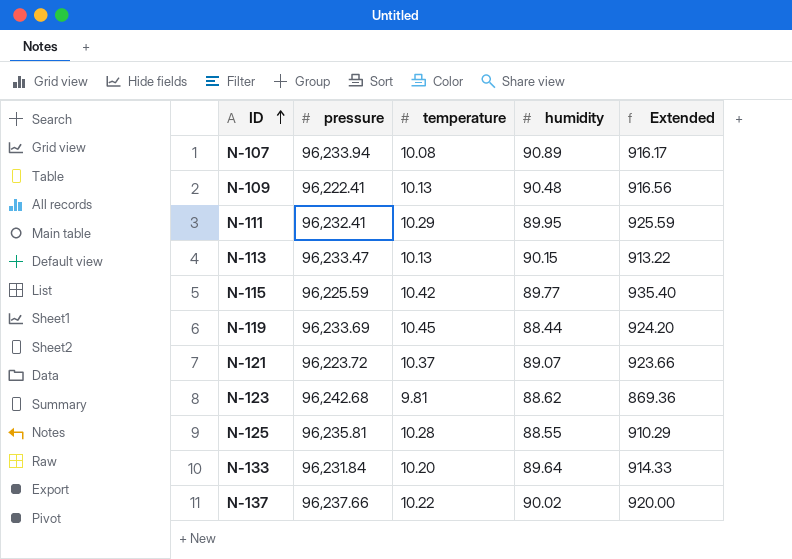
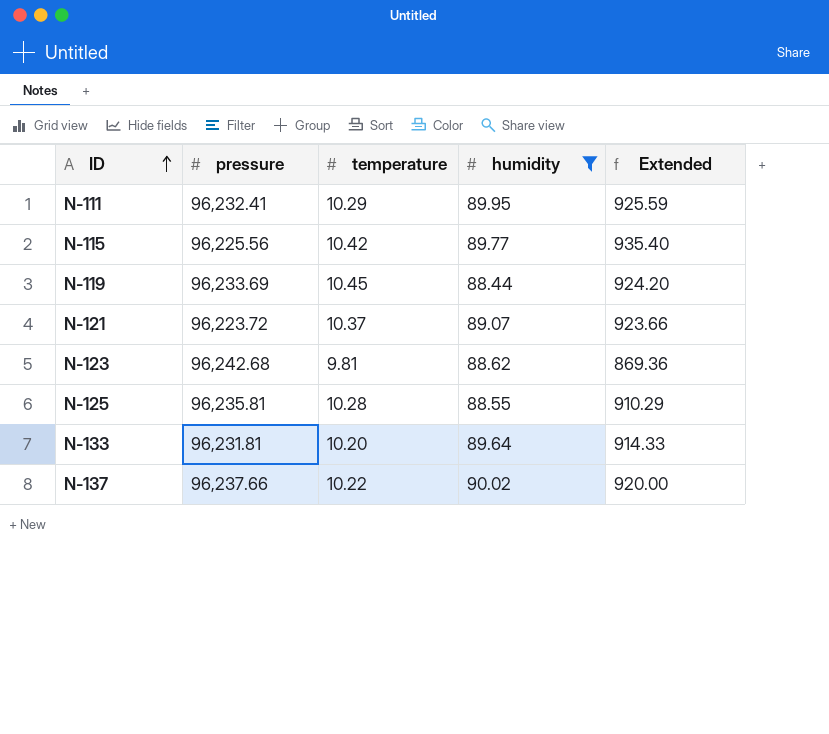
filter: none -> humidity <= 90.02
N-115 | pressure: 96,225.59 -> 96,225.56
N-133 | pressure: 96,231.84 -> 96,231.81

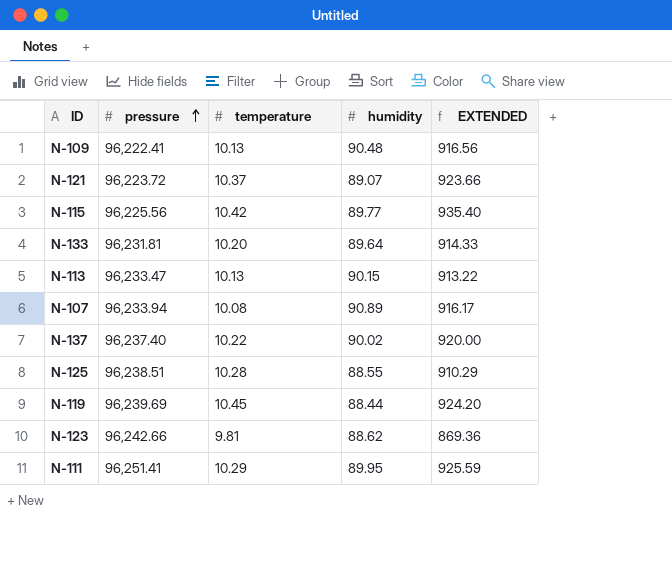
filter: humidity <= 90.02 -> none
row order: ID ascending -> pressure ascending
column name: Extended -> EXTENDED
N-137 | pressure: 96,237.66 -> 96,237.40
N-125 | pressure: 96,235.81 -> 96,238.51
N-119 | pressure: 96,233.69 -> 96,239.69
N-123 | pressure: 96,242.68 -> 96,242.66
N-111 | pressure: 96,232.41 -> 96,251.41

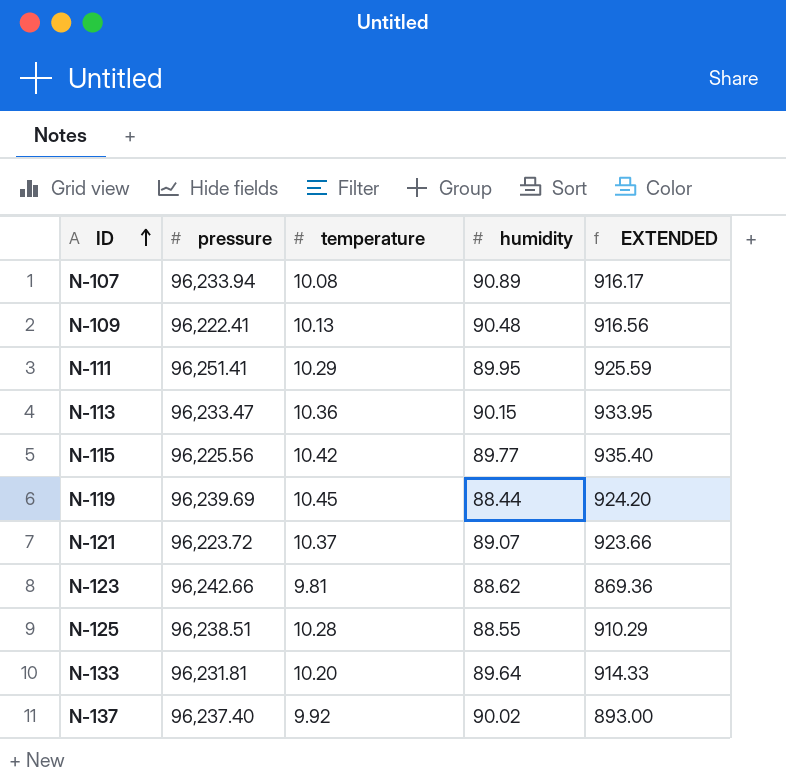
row order: pressure ascending -> ID ascending
N-113 | temperature: 10.13 -> 10.36
N-113 | EXTENDED: 913.22 -> 933.95
N-137 | temperature: 10.22 -> 9.92
N-137 | EXTENDED: 920.00 -> 893.00

